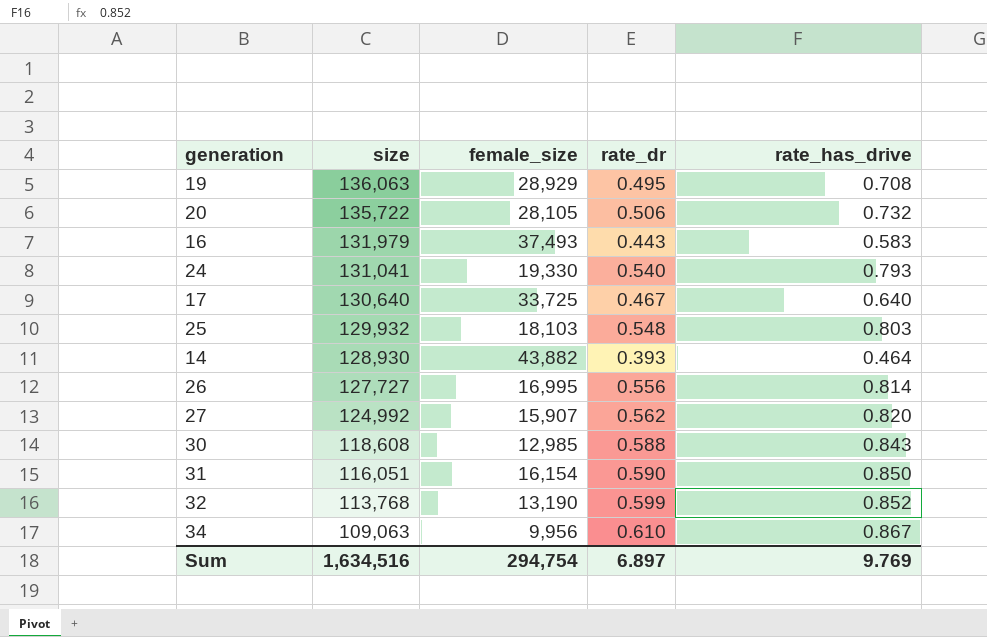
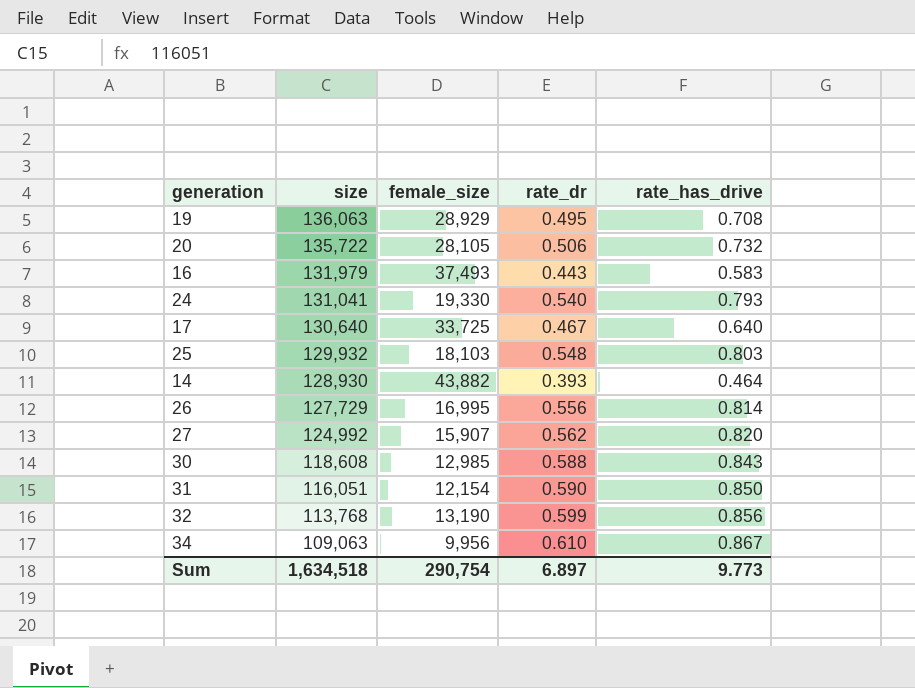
26 | size: 127,727 -> 127,729
31 | female_size: 16,154 -> 12,154
32 | rate_has_drive: 0.852 -> 0.856
Sum | size: 1,634,516 -> 1,634,518
Sum | female_size: 294,754 -> 290,754
Sum | rate_has_drive: 9.769 -> 9.773

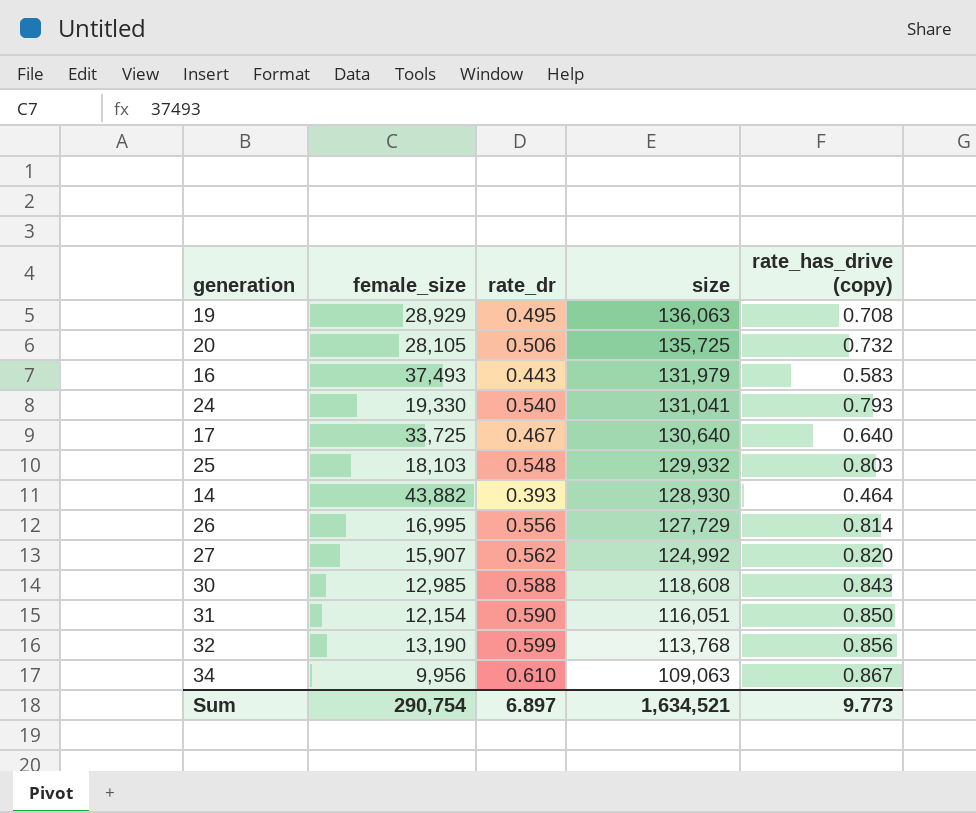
column size | position: 2 -> 4
column name: rate_has_drive -> rate_has_drive (copy)
20 | size: 135,722 -> 135,725
Sum | size: 1,634,518 -> 1,634,521

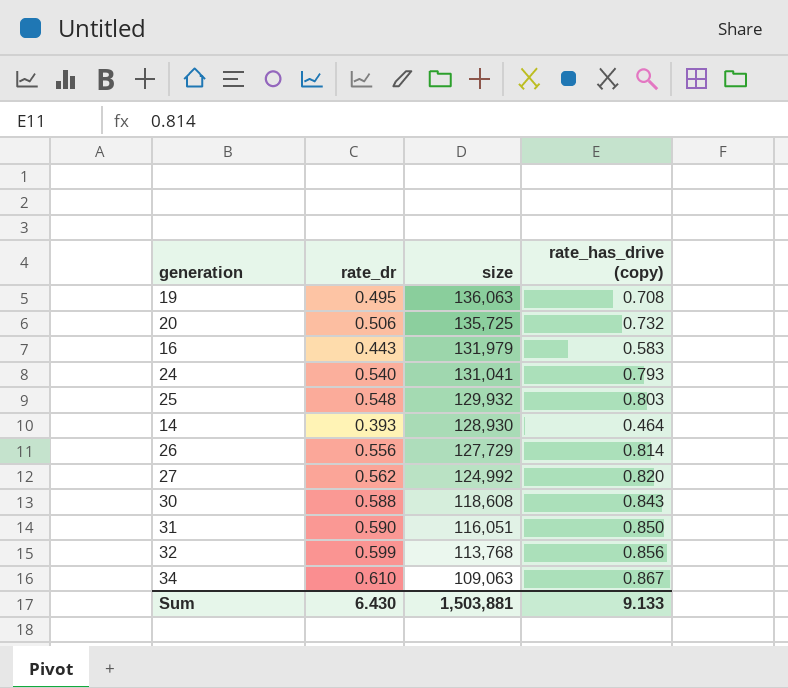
column female_size | position: 2 -> none
row 17: 33,725 | 0.467 | 130,640 | 0.640 -> none
Sum | rate_dr: 6.897 -> 6.430
Sum | size: 1,634,521 -> 1,503,881
Sum | rate_has_drive (copy): 9.773 -> 9.133

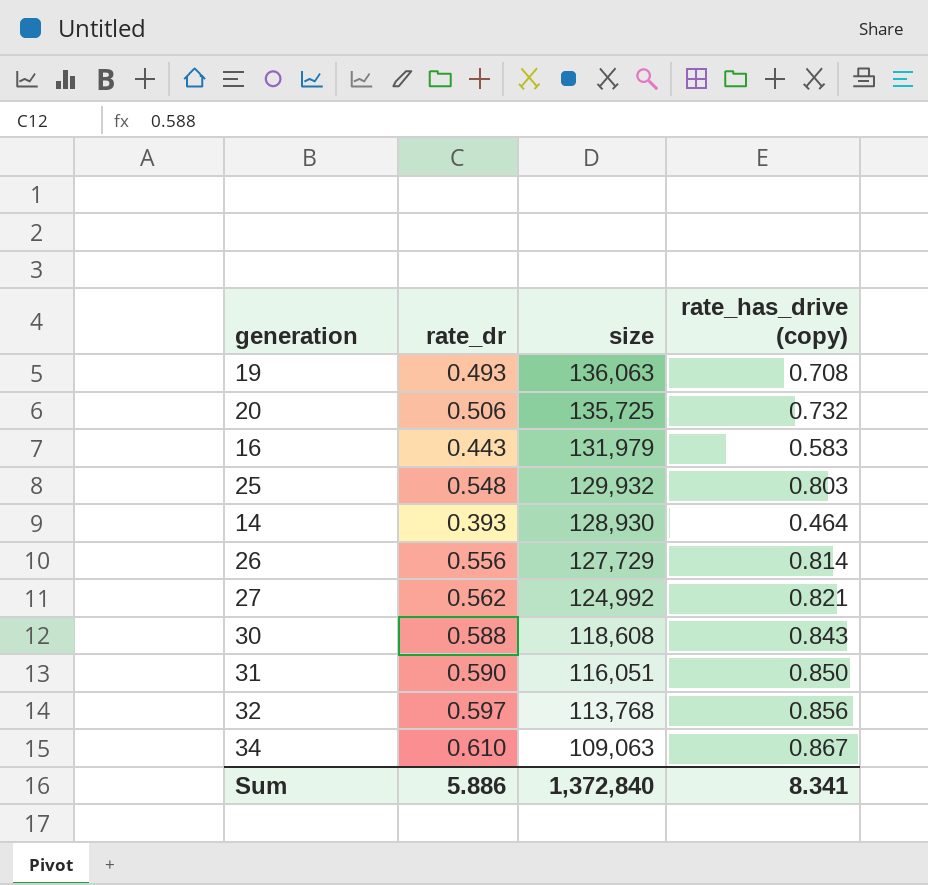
row 24: 0.540 | 131,041 | 0.793 -> none
19 | rate_dr: 0.495 -> 0.493
27 | rate_has_drive (copy): 0.820 -> 0.821
32 | rate_dr: 0.599 -> 0.597
Sum | rate_dr: 6.430 -> 5.886
Sum | size: 1,503,881 -> 1,372,840
Sum | rate_has_drive (copy): 9.133 -> 8.341

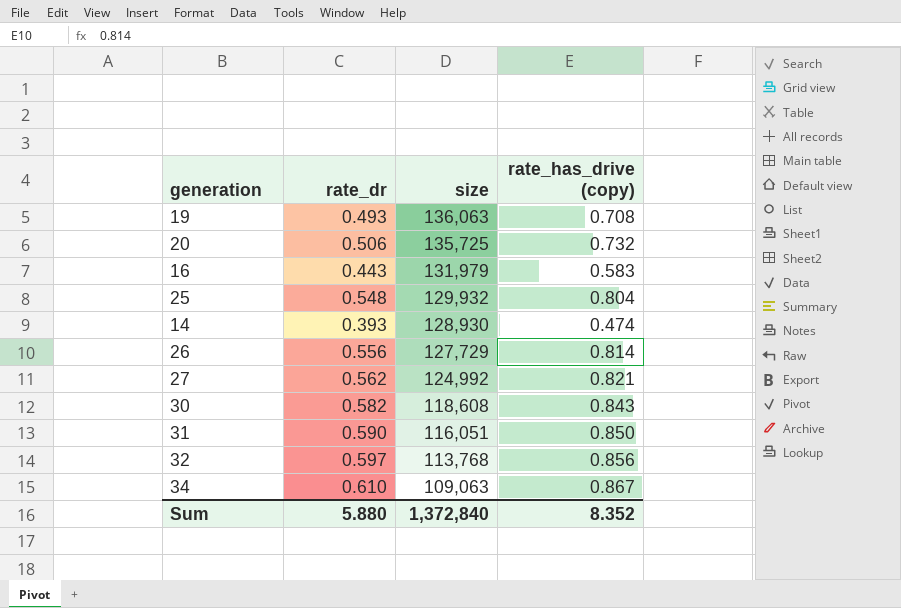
25 | rate_has_drive (copy): 0.803 -> 0.804
14 | rate_has_drive (copy): 0.464 -> 0.474
30 | rate_dr: 0.588 -> 0.582
Sum | rate_dr: 5.886 -> 5.880
Sum | rate_has_drive (copy): 8.341 -> 8.352

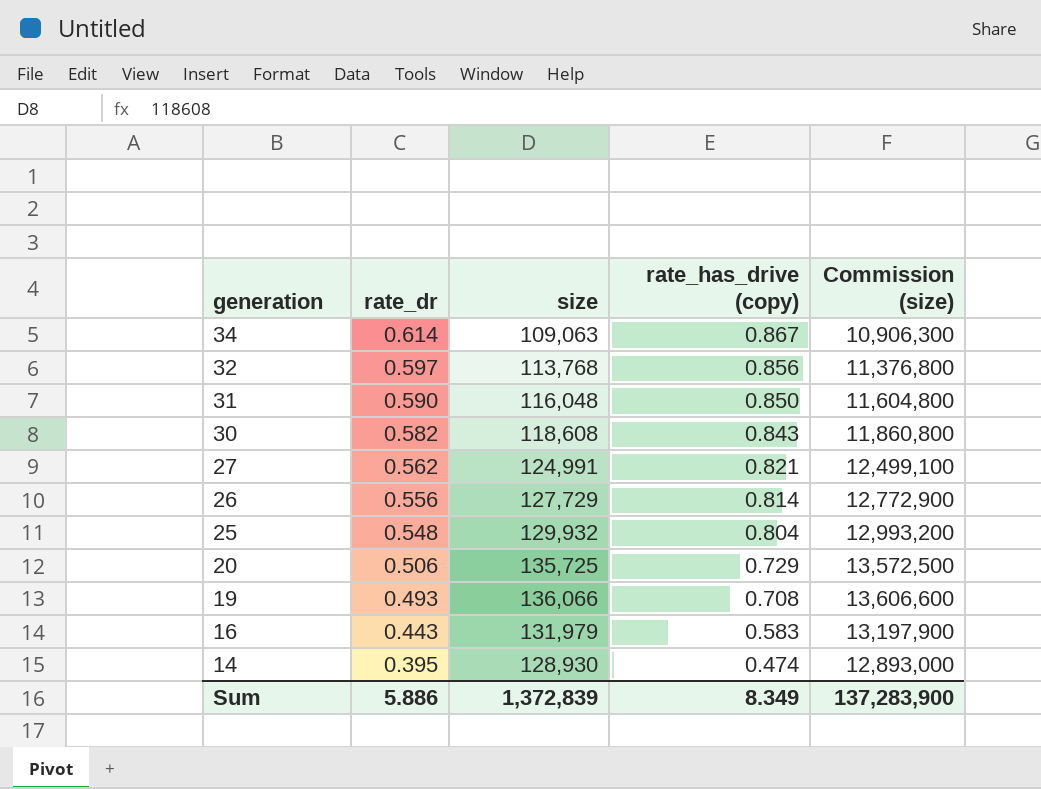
row order: size descending -> generation descending
column Commission (size) | formula: none -> [size] * 100
34 | rate_dr: 0.610 -> 0.614
31 | size: 116,051 -> 116,048
27 | size: 124,992 -> 124,991
20 | rate_has_drive (copy): 0.732 -> 0.729
19 | size: 136,063 -> 136,066
14 | rate_dr: 0.393 -> 0.395
Sum | rate_dr: 5.880 -> 5.886
Sum | size: 1,372,840 -> 1,372,839
Sum | rate_has_drive (copy): 8.352 -> 8.349

